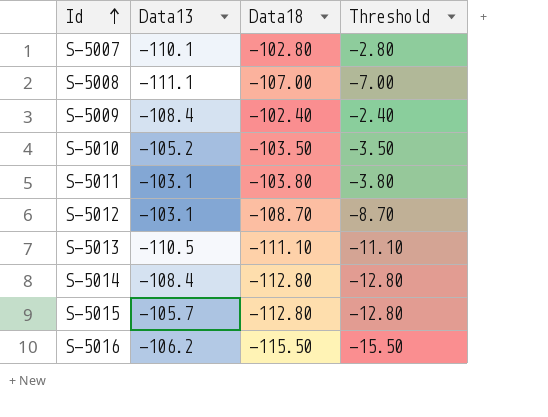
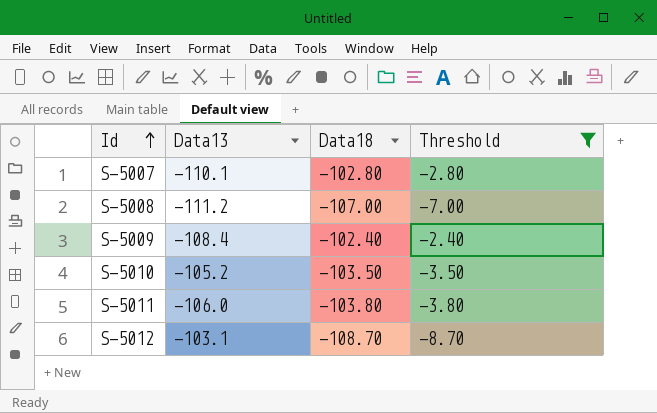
filter: none -> Threshold >= -8.70
S-5008 | Data13: -111.1 -> -111.2
S-5011 | Data13: -103.1 -> -106.0

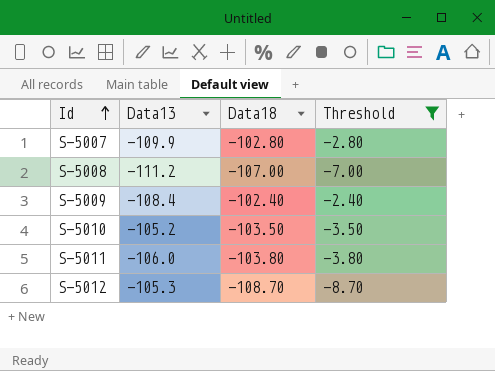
S-5007 | Data13: -110.1 -> -109.9
S-5012 | Data13: -103.1 -> -105.3

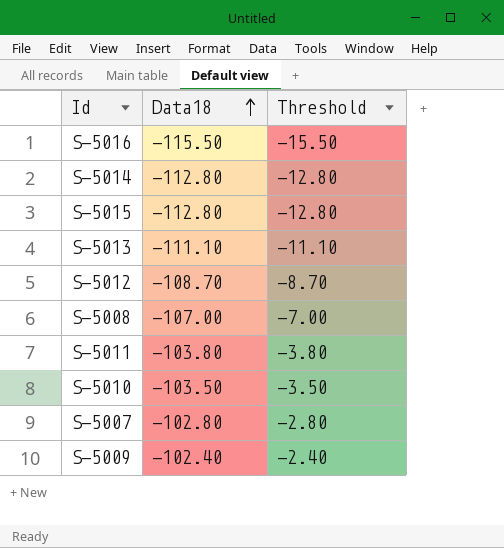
filter: Threshold >= -8.70 -> none
row order: Id ascending -> Data18 ascending
column Data13 | position: 2 -> none

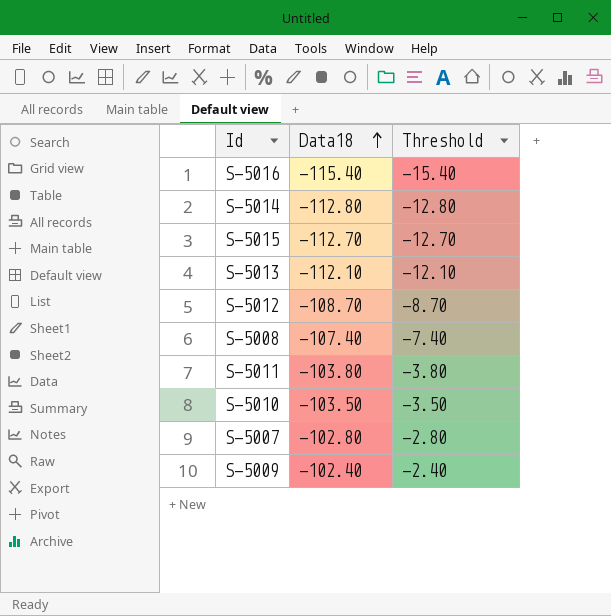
S-5016 | Data18: -115.50 -> -115.40
S-5016 | Threshold: -15.50 -> -15.40
S-5015 | Data18: -112.80 -> -112.70
S-5015 | Threshold: -12.80 -> -12.70
S-5013 | Data18: -111.10 -> -112.10
S-5013 | Threshold: -11.10 -> -12.10
S-5008 | Data18: -107.00 -> -107.40
S-5008 | Threshold: -7.00 -> -7.40

